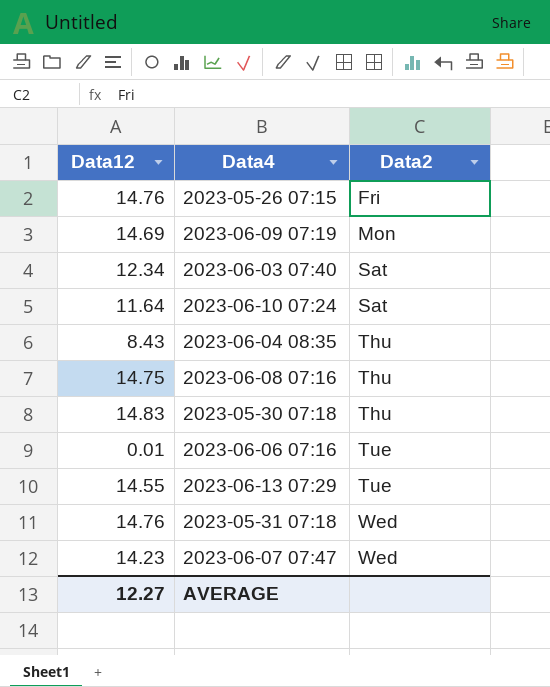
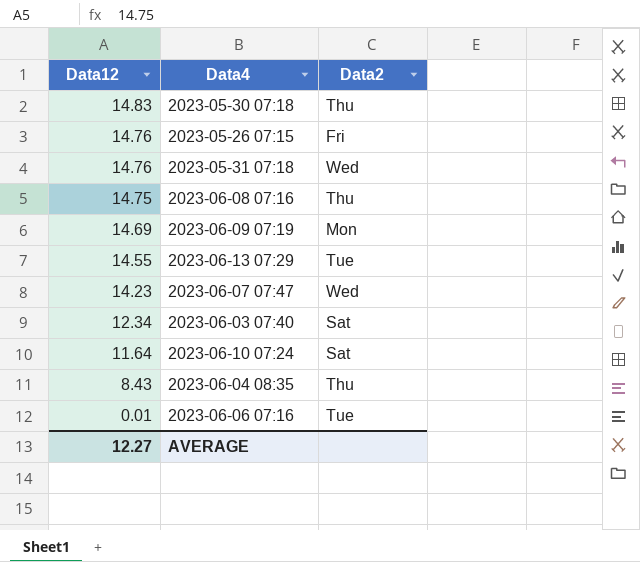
row order: Data2 ascending -> Data12 descending

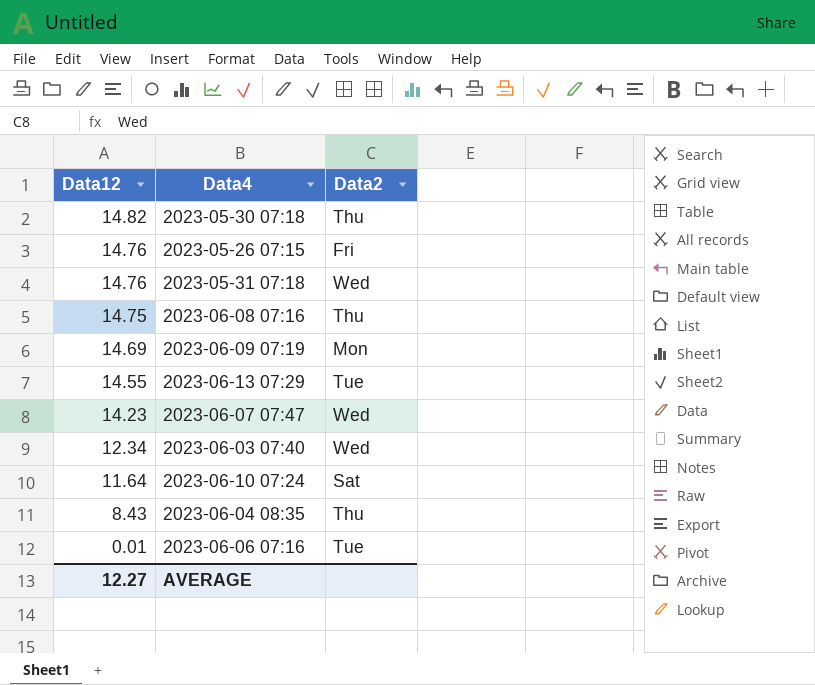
2023-05-30 07:18 | Data12: 14.83 -> 14.82
2023-06-03 07:40 | Data2: Sat -> Wed

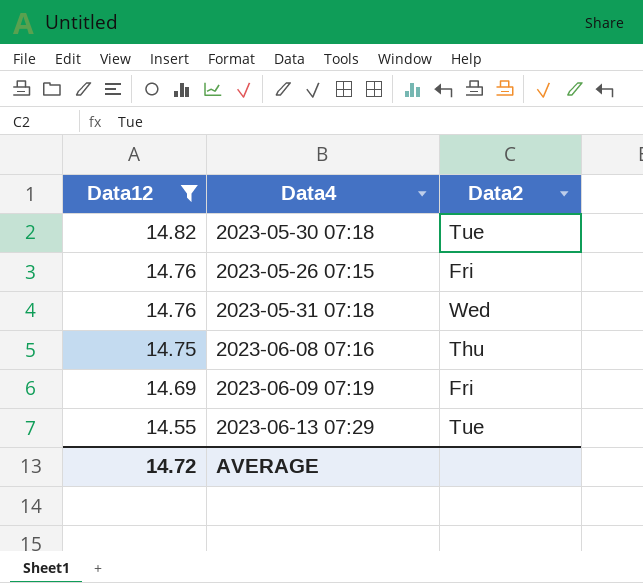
filter: none -> Data12 >= 14.55
2023-05-30 07:18 | Data2: Thu -> Tue
2023-06-09 07:19 | Data2: Mon -> Fri
AVERAGE | Data12: 12.27 -> 14.72

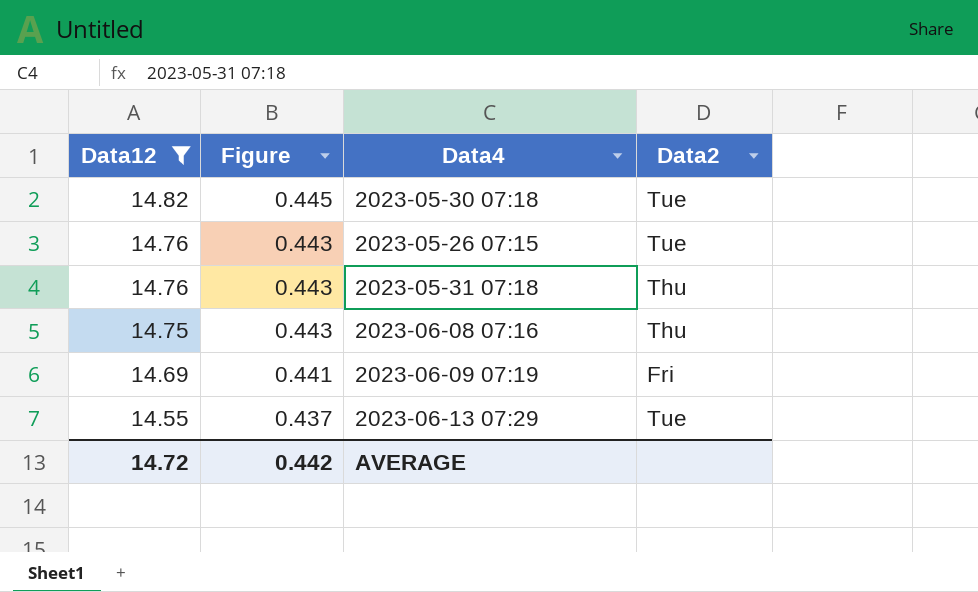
column Figure | formula: none -> [Data12] * 0.03
2023-05-26 07:15 | Data2: Fri -> Tue
2023-05-31 07:18 | Data2: Wed -> Thu

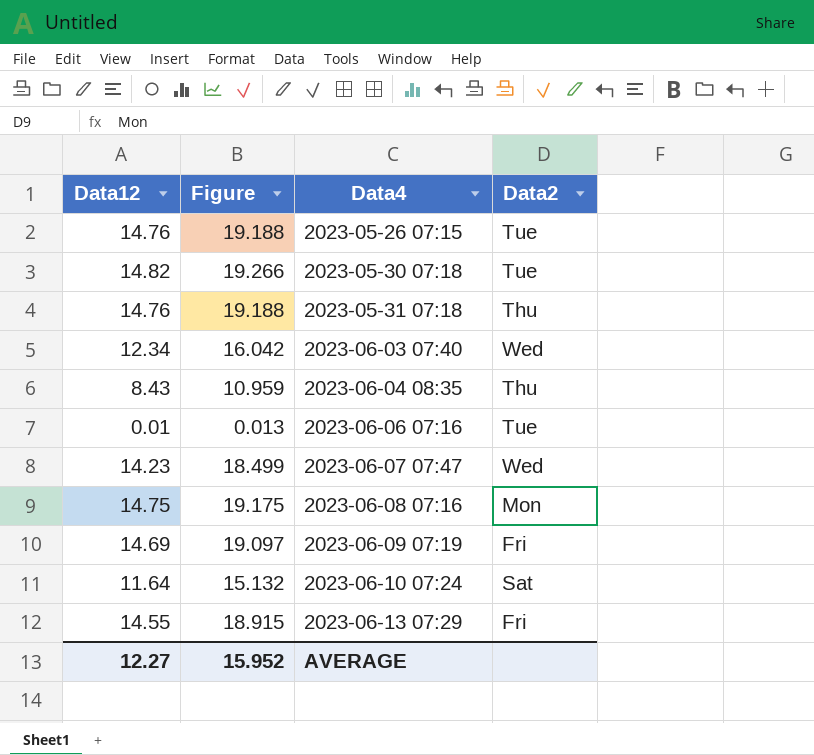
filter: Data12 >= 14.55 -> none
row order: Data12 descending -> Data4 ascending
column Figure | formula: [Data12] * 0.03 -> [Data12] * 1.3
2023-06-08 07:16 | Data2: Thu -> Mon
2023-06-13 07:29 | Data2: Tue -> Fri
AVERAGE | Data12: 14.72 -> 12.27
AVERAGE | Figure: 0.442 -> 15.952

